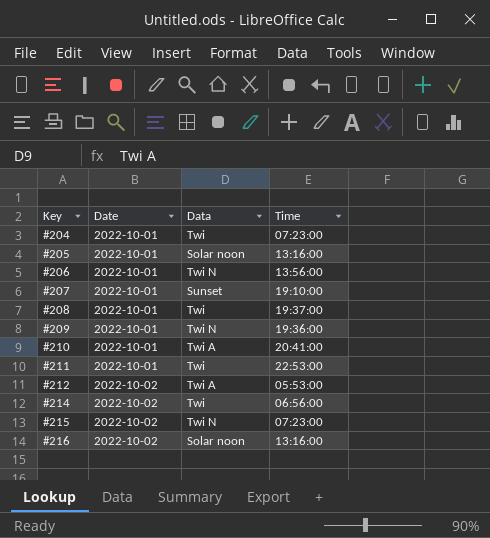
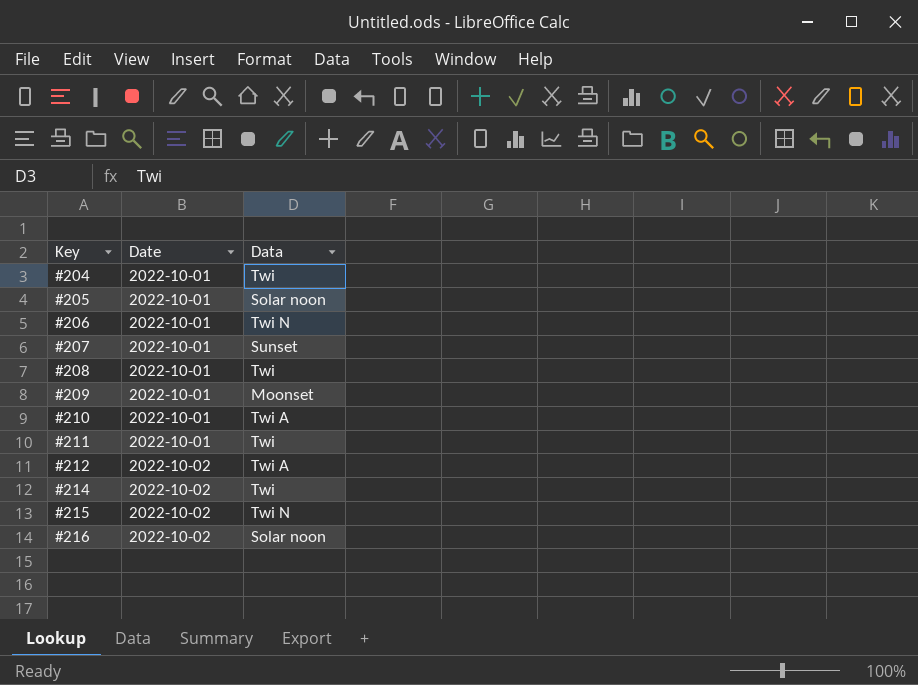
column Time | position: 4 -> none
#209 | Data: Twi N -> Moonset

